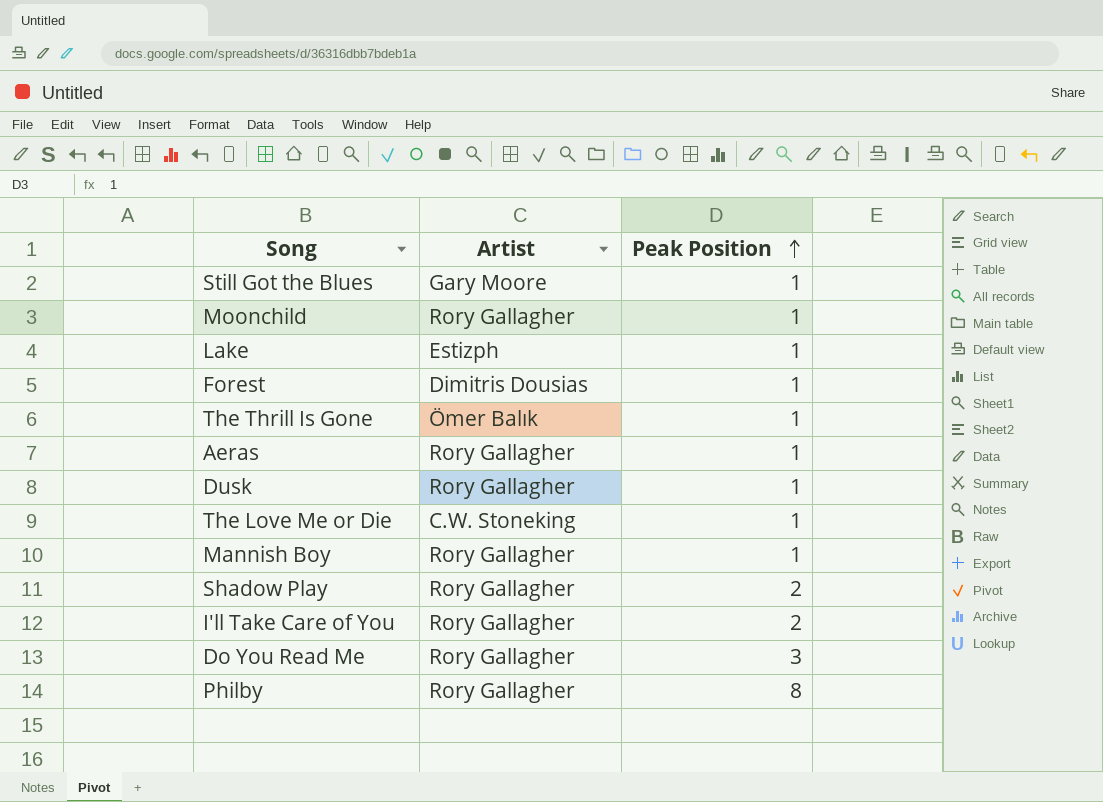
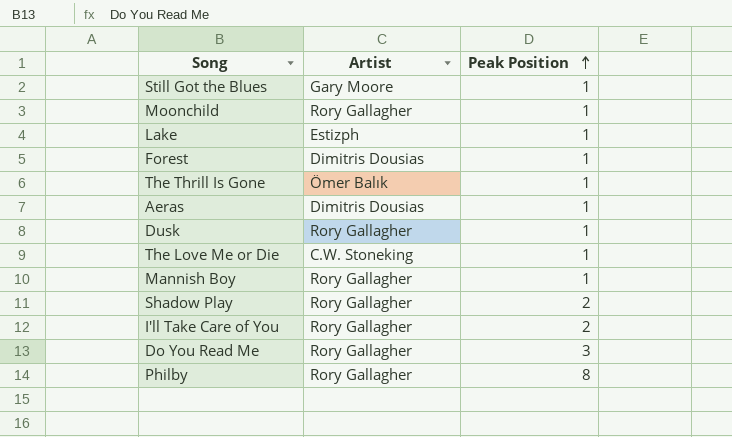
Aeras | Artist: Rory Gallagher -> Dimitris Dousias

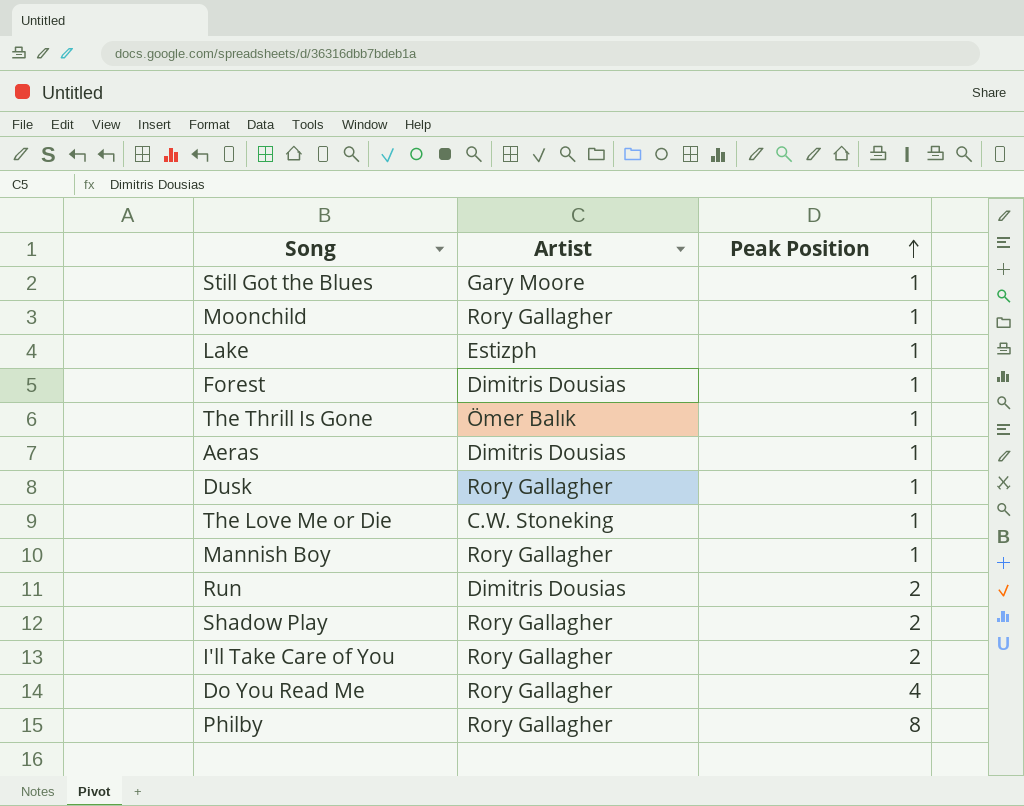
row Run: none -> Dimitris Dousias | 2
Do You Read Me | Peak Position: 3 -> 4

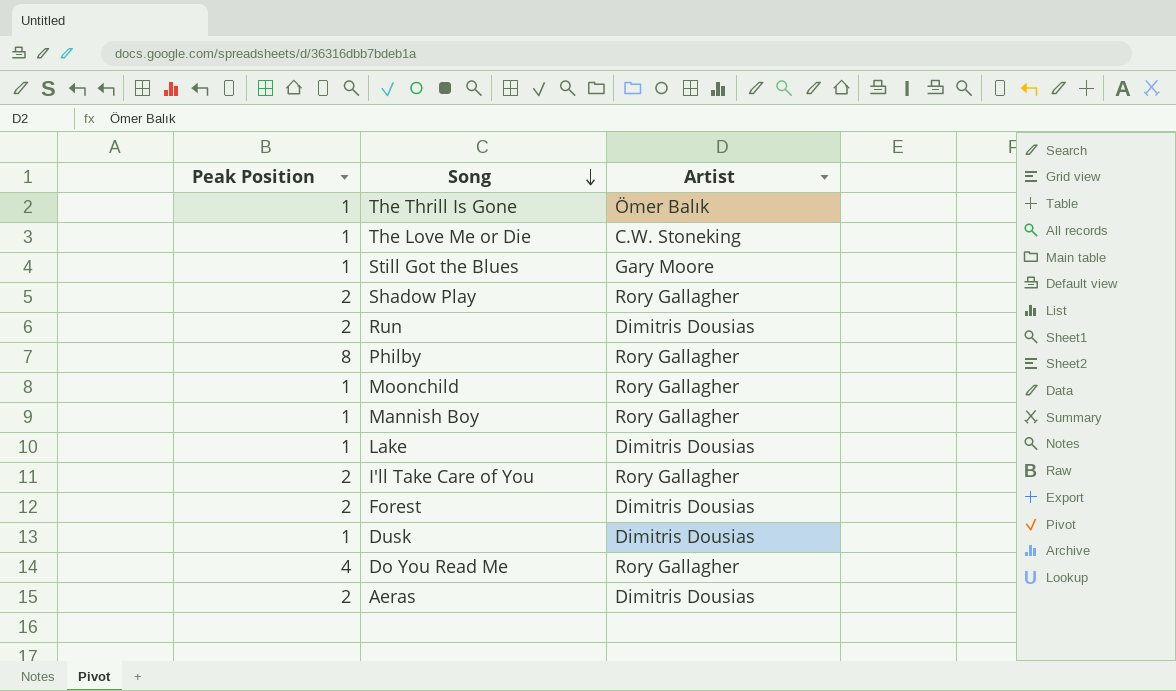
row order: Peak Position ascending -> Song descending
column Peak Position | position: 3 -> 1
Lake | Artist: Estizph -> Dimitris Dousias
Forest | Peak Position: 1 -> 2
Dusk | Artist: Rory Gallagher -> Dimitris Dousias
Aeras | Peak Position: 1 -> 2

